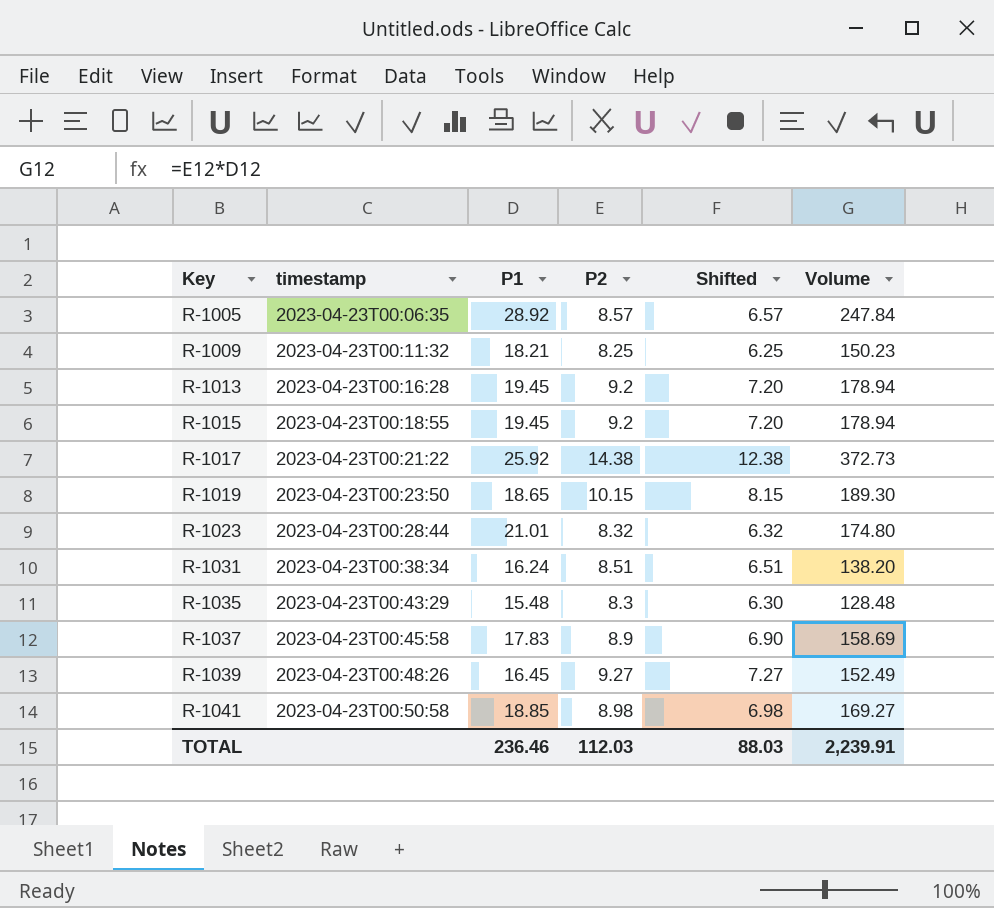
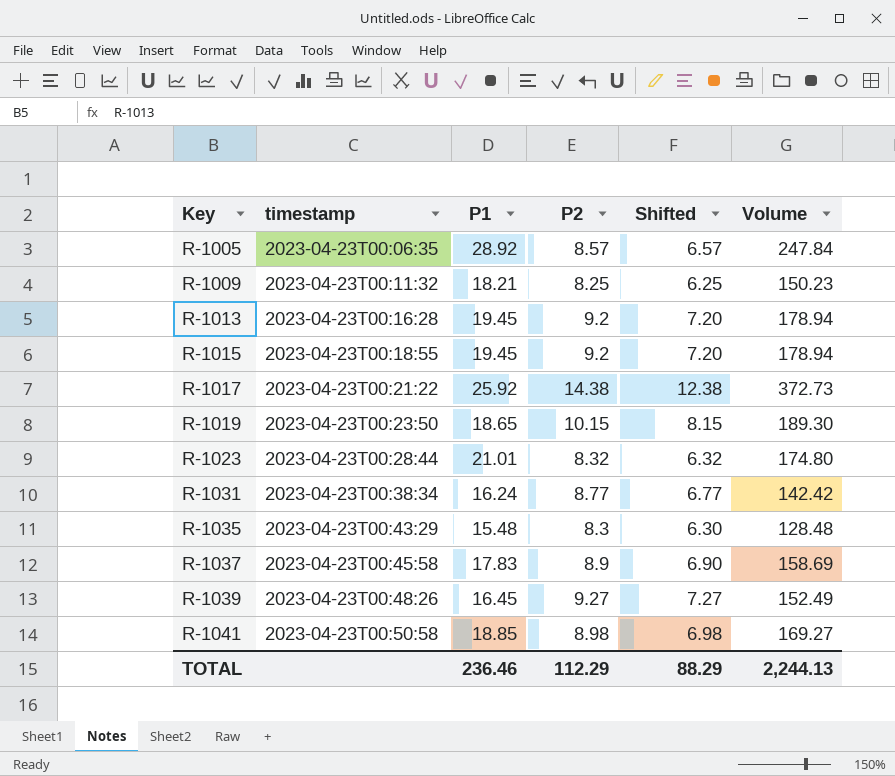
R-1031 | P2: 8.51 -> 8.77
R-1031 | Shifted: 6.51 -> 6.77
R-1031 | Volume: 138.20 -> 142.42
TOTAL | P2: 112.03 -> 112.29
TOTAL | Shifted: 88.03 -> 88.29
TOTAL | Volume: 2,239.91 -> 2,244.13

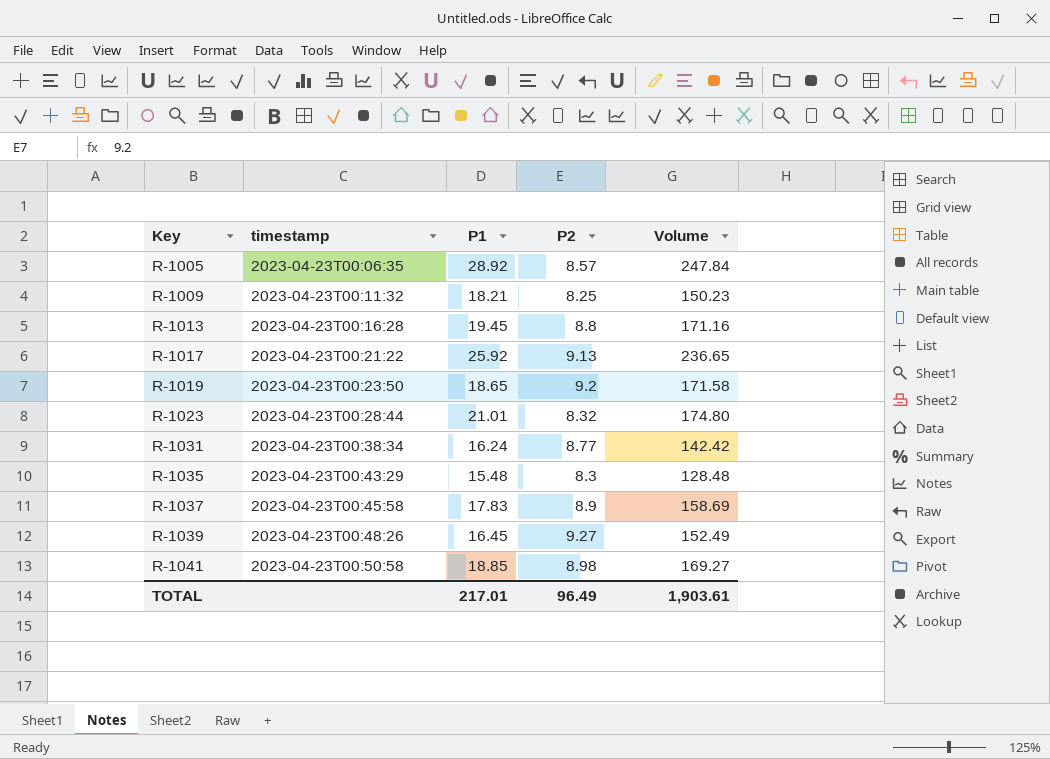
column Shifted | formula: [P2] - 2 -> none
row R-1015: 2023-04-23T00:18:55 | 19.45 | 9.2 | 7.20 | 178.94 -> none
R-1013 | P2: 9.2 -> 8.8
R-1013 | Volume: 178.94 -> 171.16
R-1017 | P2: 14.38 -> 9.13
R-1017 | Volume: 372.73 -> 236.65
R-1019 | P2: 10.15 -> 9.2
R-1019 | Volume: 189.30 -> 171.58
TOTAL | P1: 236.46 -> 217.01
TOTAL | P2: 112.29 -> 96.49
TOTAL | Volume: 2,244.13 -> 1,903.61

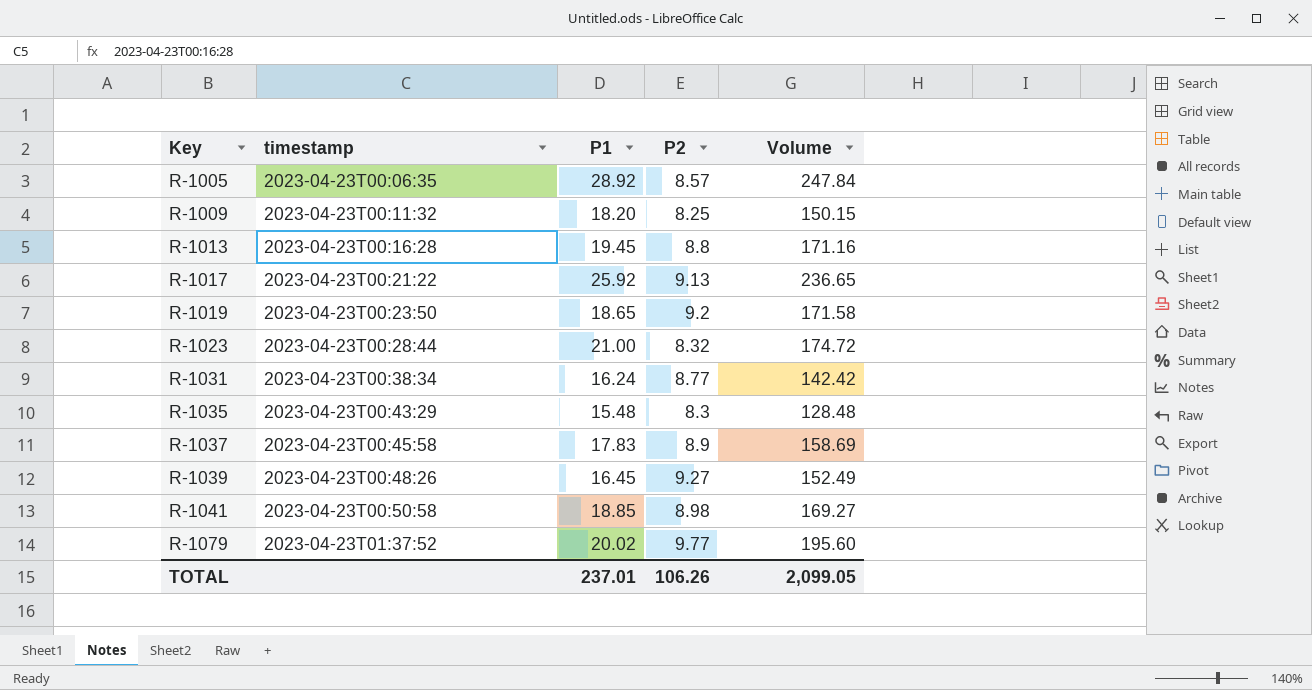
R-1009 | P1: 18.21 -> 18.20
R-1009 | Volume: 150.23 -> 150.15
R-1023 | P1: 21.01 -> 21.00
R-1023 | Volume: 174.80 -> 174.72
row R-1079: none -> 2023-04-23T01:37:52 | 20.02 | 9.77 | 195.60
TOTAL | P1: 217.01 -> 237.01
TOTAL | P2: 96.49 -> 106.26
TOTAL | Volume: 1,903.61 -> 2,099.05

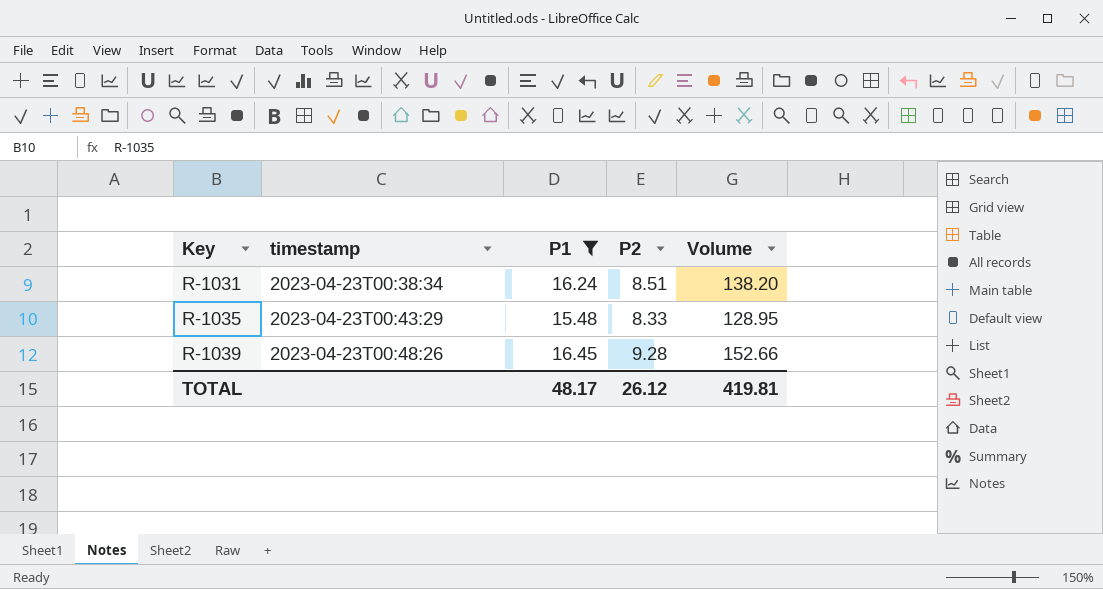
filter: none -> P1 <= 16.45
R-1031 | P2: 8.77 -> 8.51
R-1031 | Volume: 142.42 -> 138.20
R-1035 | P2: 8.3 -> 8.33
R-1035 | Volume: 128.48 -> 128.95
R-1039 | P2: 9.27 -> 9.28
R-1039 | Volume: 152.49 -> 152.66
TOTAL | P1: 237.01 -> 48.17
TOTAL | P2: 106.26 -> 26.12
TOTAL | Volume: 2,099.05 -> 419.81

